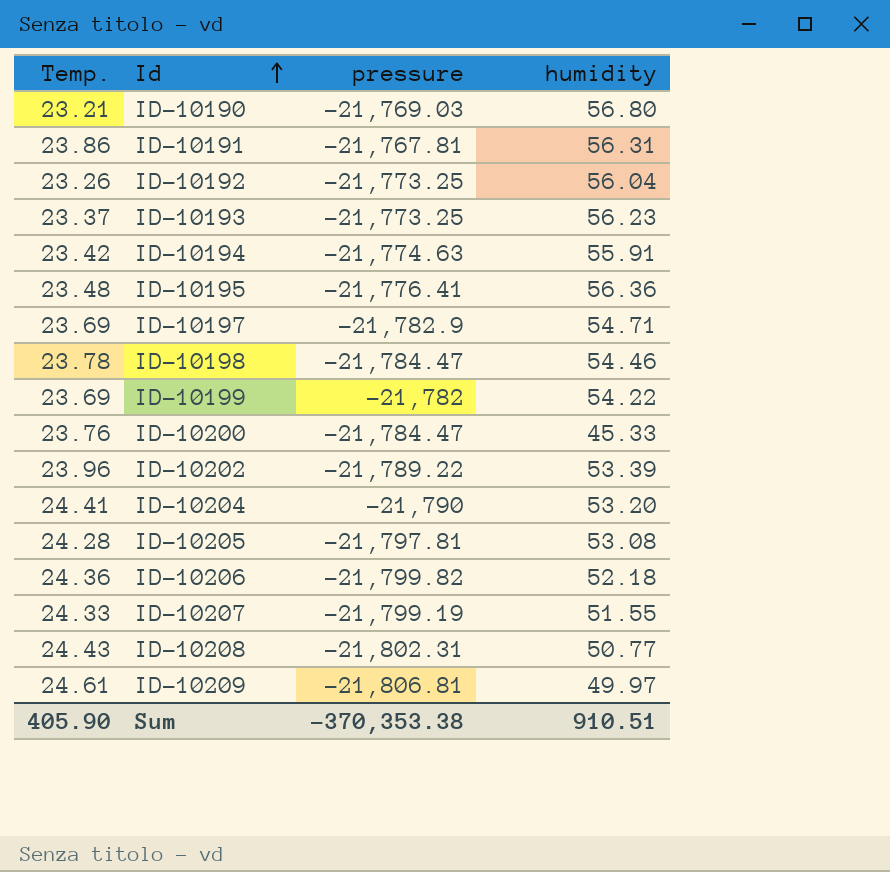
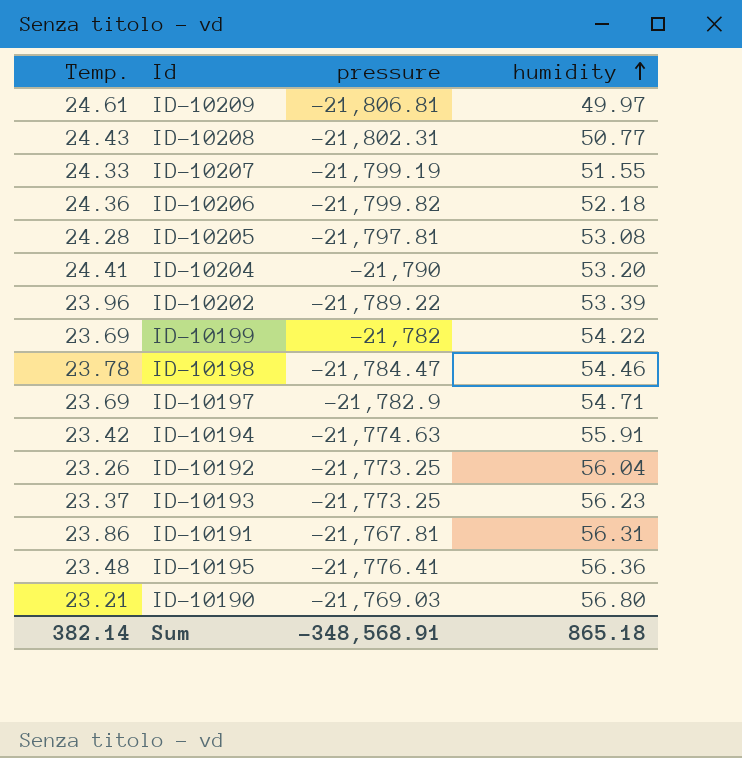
row order: Id ascending -> humidity ascending
row ID-10200: 23.76 | -21,784.47 | 45.33 -> none
Sum | Temp.: 405.90 -> 382.14
Sum | pressure: -370,353.38 -> -348,568.91
Sum | humidity: 910.51 -> 865.18

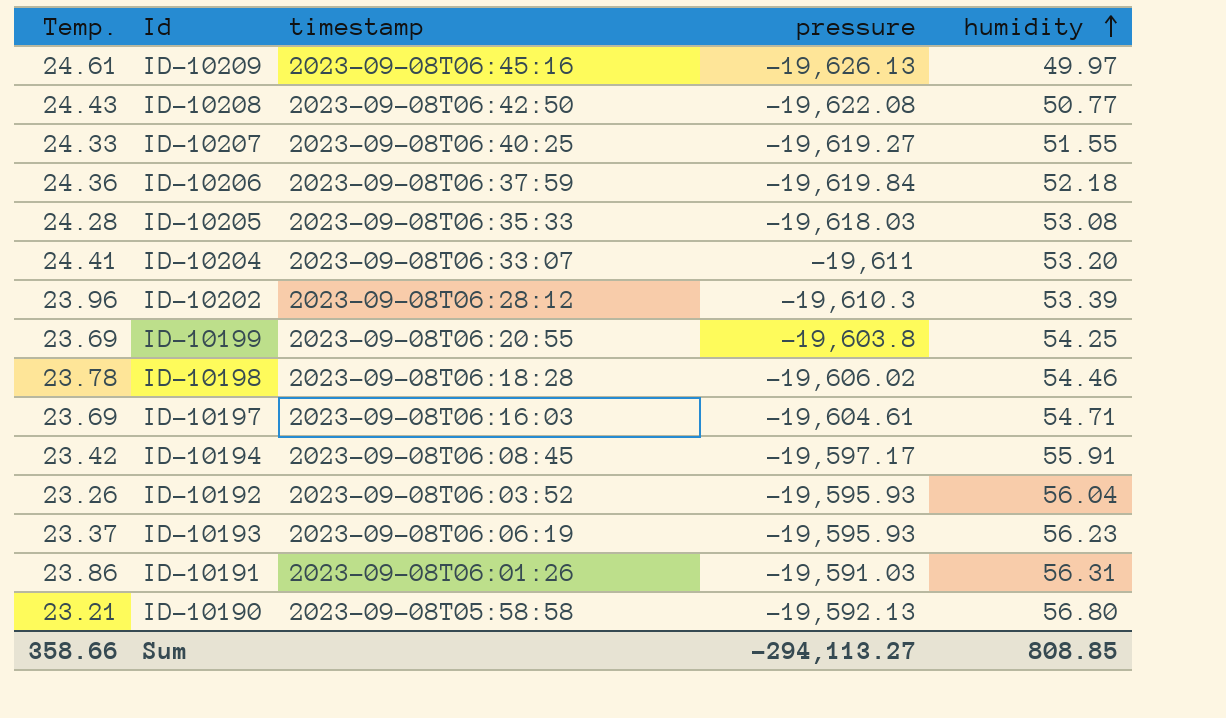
column timestamp | position: none -> 3
row ID-10195: 23.48 | -21,776.41 | 56.36 -> none
ID-10209 | pressure: -21,806.81 -> -19,626.13
ID-10208 | pressure: -21,802.31 -> -19,622.08
ID-10207 | pressure: -21,799.19 -> -19,619.27
ID-10206 | pressure: -21,799.82 -> -19,619.84
ID-10205 | pressure: -21,797.81 -> -19,618.03
ID-10204 | pressure: -21,790 -> -19,611
ID-10202 | pressure: -21,789.22 -> -19,610.3
ID-10199 | pressure: -21,782 -> -19,603.8
ID-10199 | humidity: 54.22 -> 54.25
ID-10198 | pressure: -21,784.47 -> -19,606.02
ID-10197 | pressure: -21,782.9 -> -19,604.61
ID-10194 | pressure: -21,774.63 -> -19,597.17
ID-10192 | pressure: -21,773.25 -> -19,595.93
ID-10193 | pressure: -21,773.25 -> -19,595.93
ID-10191 | pressure: -21,767.81 -> -19,591.03
ID-10190 | pressure: -21,769.03 -> -19,592.13
Sum | Temp.: 382.14 -> 358.66
Sum | pressure: -348,568.91 -> -294,113.27
Sum | humidity: 865.18 -> 808.85

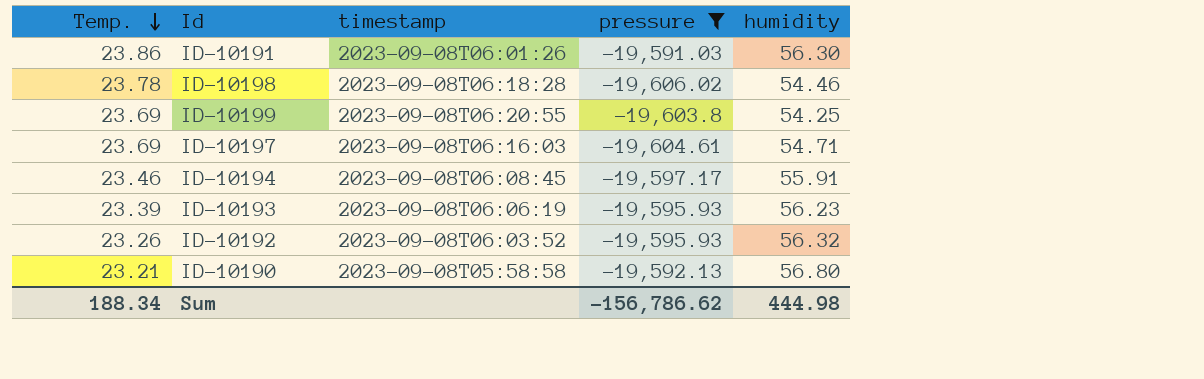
filter: none -> pressure >= -19,606.02
row order: humidity ascending -> Temp. descending
ID-10191 | humidity: 56.31 -> 56.30
ID-10194 | Temp.: 23.42 -> 23.46
ID-10193 | Temp.: 23.37 -> 23.39
ID-10192 | humidity: 56.04 -> 56.32
Sum | Temp.: 358.66 -> 188.34
Sum | pressure: -294,113.27 -> -156,786.62
Sum | humidity: 808.85 -> 444.98

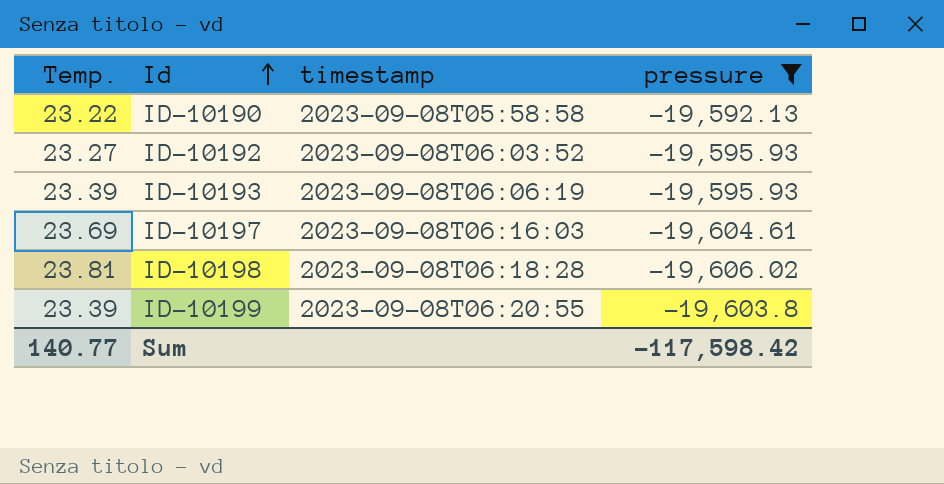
row order: Temp. descending -> Id ascending
column humidity | position: 5 -> none
row ID-10191: 23.86 | 2023-09-08T06:01:26 | -19,591.03 | 56.30 -> none
row ID-10194: 23.46 | 2023-09-08T06:08:45 | -19,597.17 | 55.91 -> none
ID-10190 | Temp.: 23.21 -> 23.22
ID-10192 | Temp.: 23.26 -> 23.27
ID-10198 | Temp.: 23.78 -> 23.81
ID-10199 | Temp.: 23.69 -> 23.39
Sum | Temp.: 188.34 -> 140.77
Sum | pressure: -156,786.62 -> -117,598.42

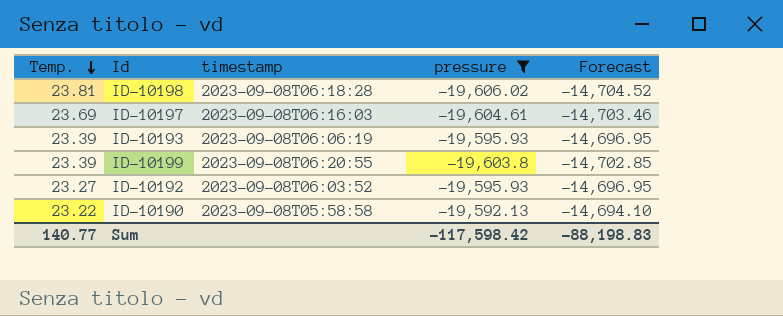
row order: Id ascending -> Temp. descending
column Forecast | formula: none -> [pressure] * 0.75

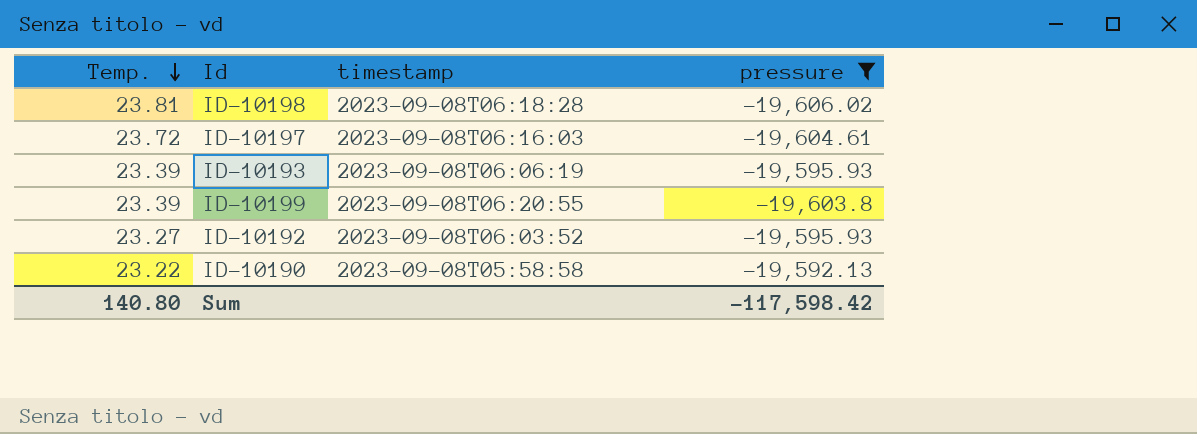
column Forecast | formula: [pressure] * 0.75 -> none
ID-10197 | Temp.: 23.69 -> 23.72
Sum | Temp.: 140.77 -> 140.80

